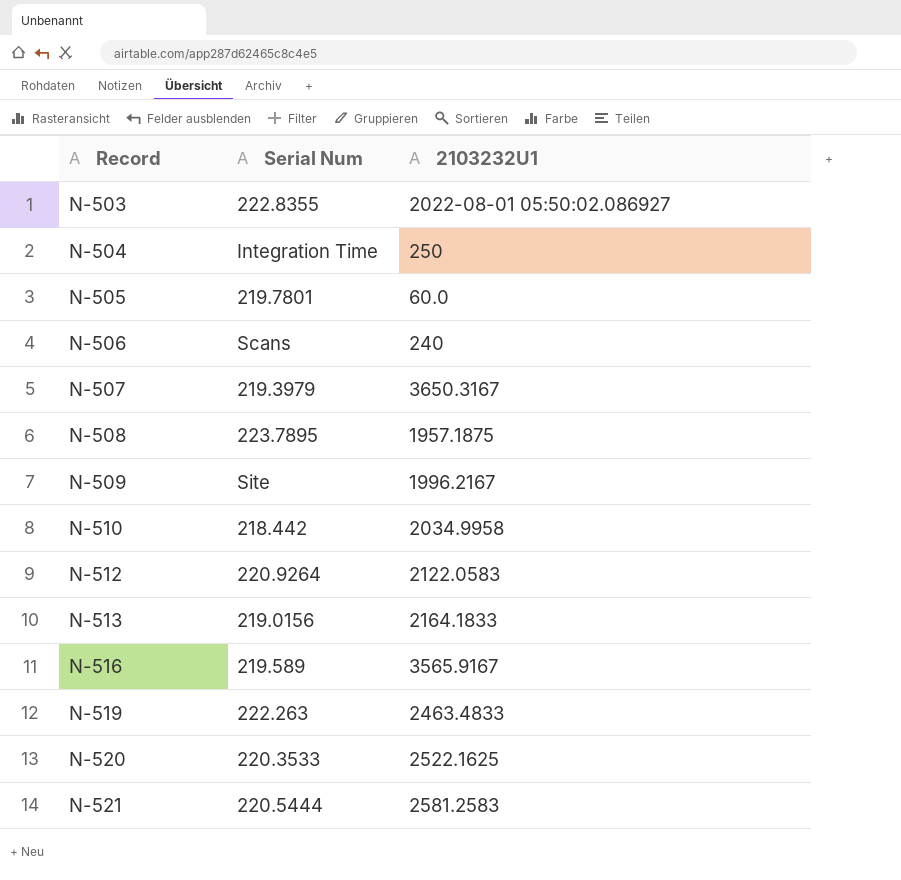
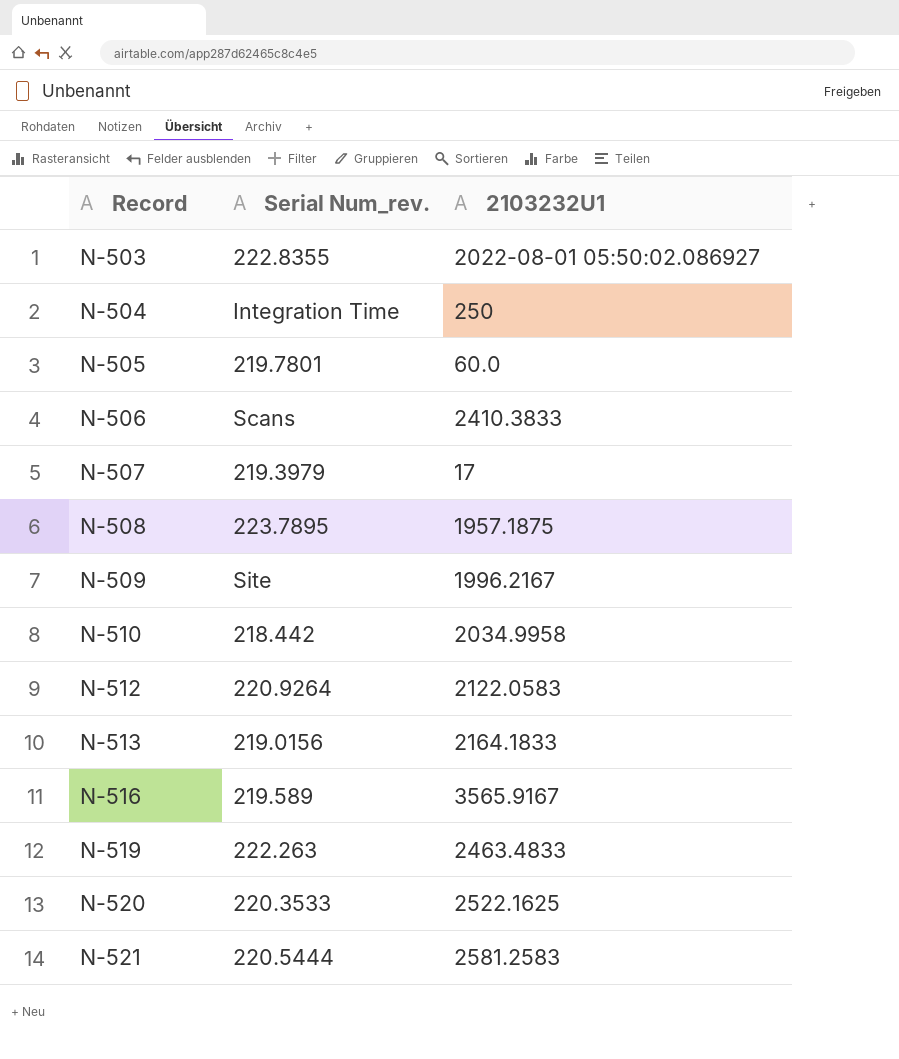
column name: Serial Num -> Serial Num_rev.
N-506 | 2103232U1: 240 -> 2410.3833
N-507 | 2103232U1: 3650.3167 -> 17

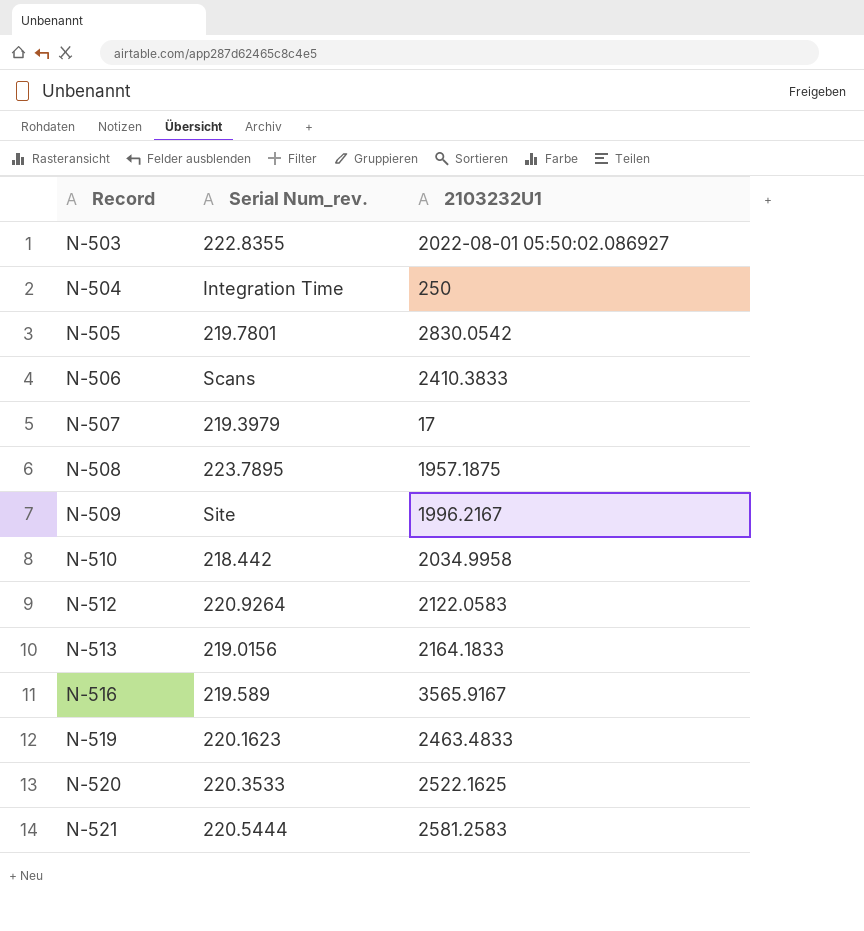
N-505 | 2103232U1: 60.0 -> 2830.0542
N-519 | Serial Num_rev.: 222.263 -> 220.1623

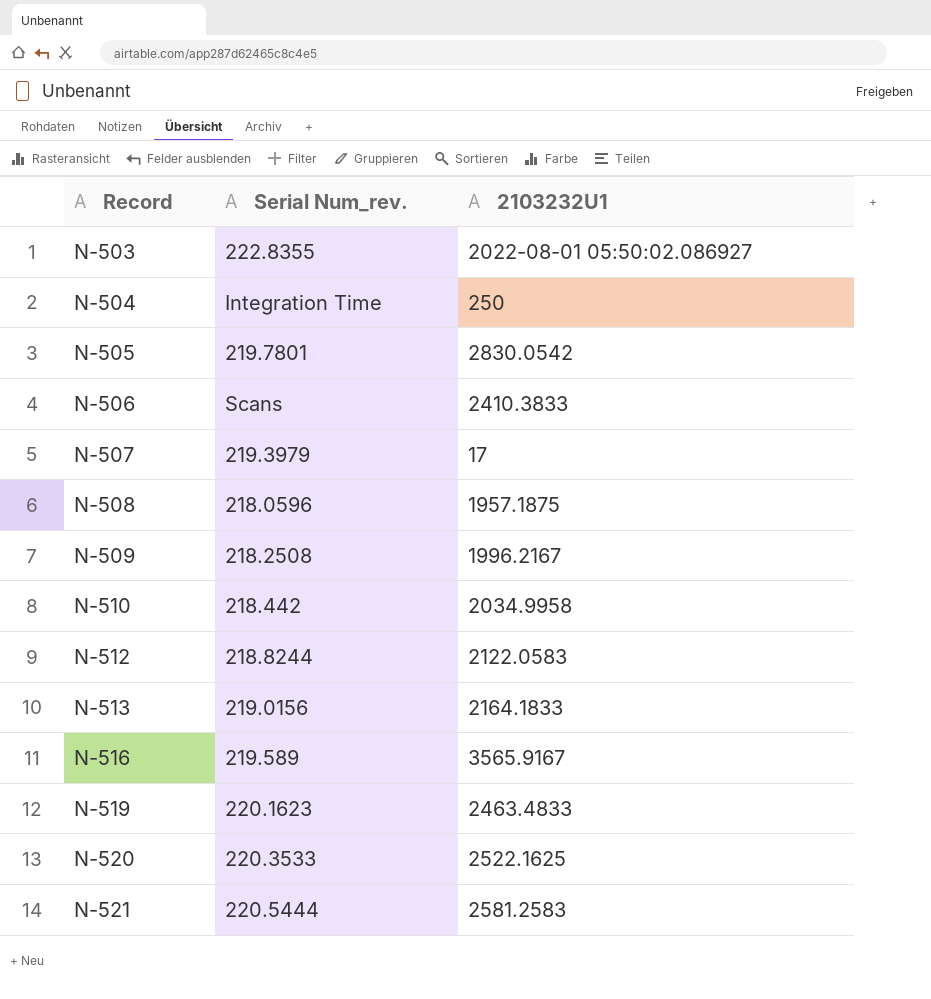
N-508 | Serial Num_rev.: 223.7895 -> 218.0596
N-509 | Serial Num_rev.: Site -> 218.2508
N-512 | Serial Num_rev.: 220.9264 -> 218.8244

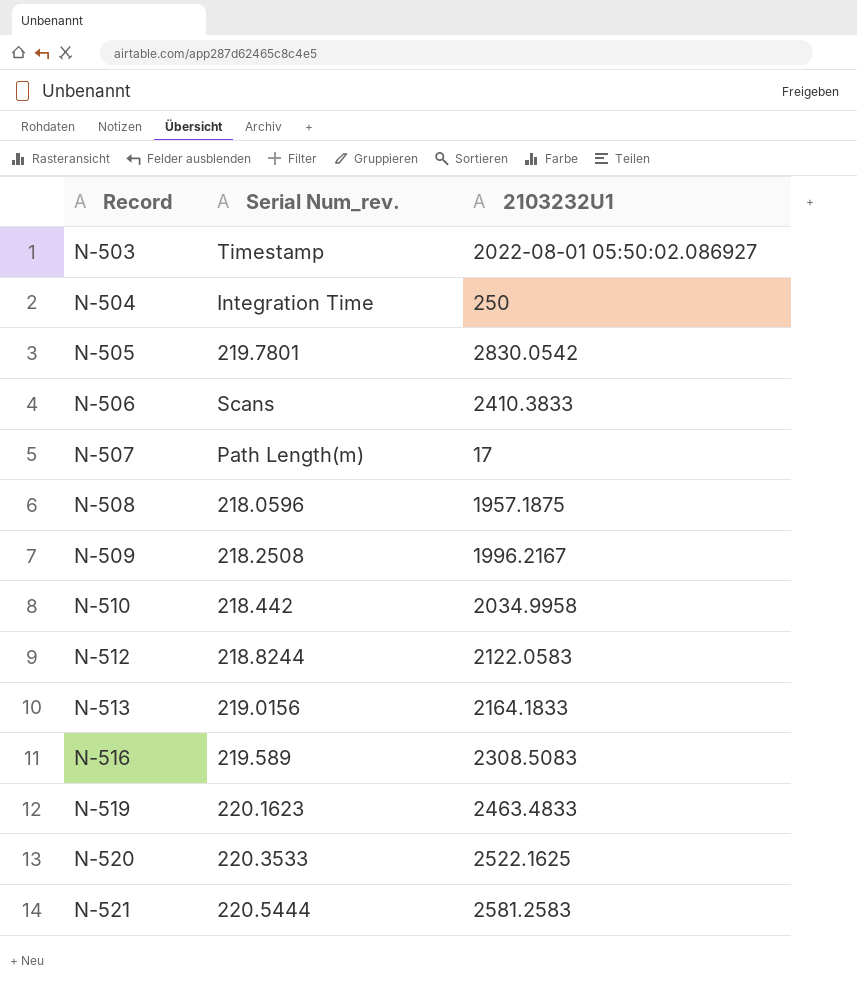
N-503 | Serial Num_rev.: 222.8355 -> Timestamp
N-507 | Serial Num_rev.: 219.3979 -> Path Length(m)
N-516 | 2103232U1: 3565.9167 -> 2308.5083

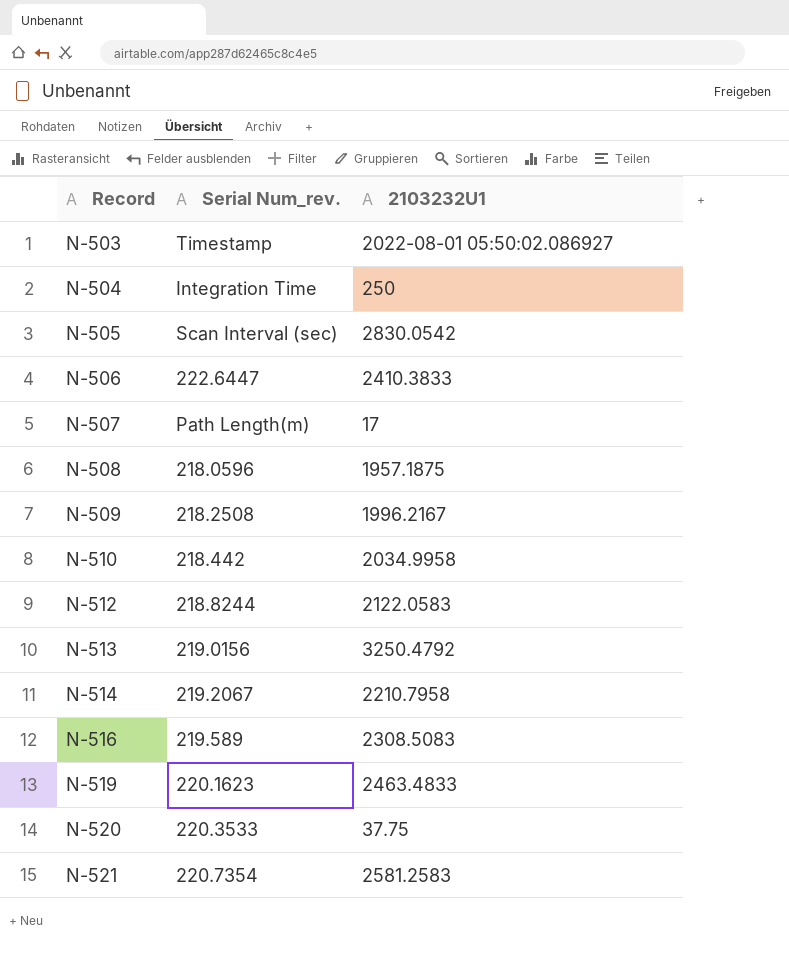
N-505 | Serial Num_rev.: 219.7801 -> Scan Interval (sec)
N-506 | Serial Num_rev.: Scans -> 222.6447
N-513 | 2103232U1: 2164.1833 -> 3250.4792
row N-514: none -> 219.2067 | 2210.7958
N-520 | 2103232U1: 2522.1625 -> 37.75
N-521 | Serial Num_rev.: 220.5444 -> 220.7354

